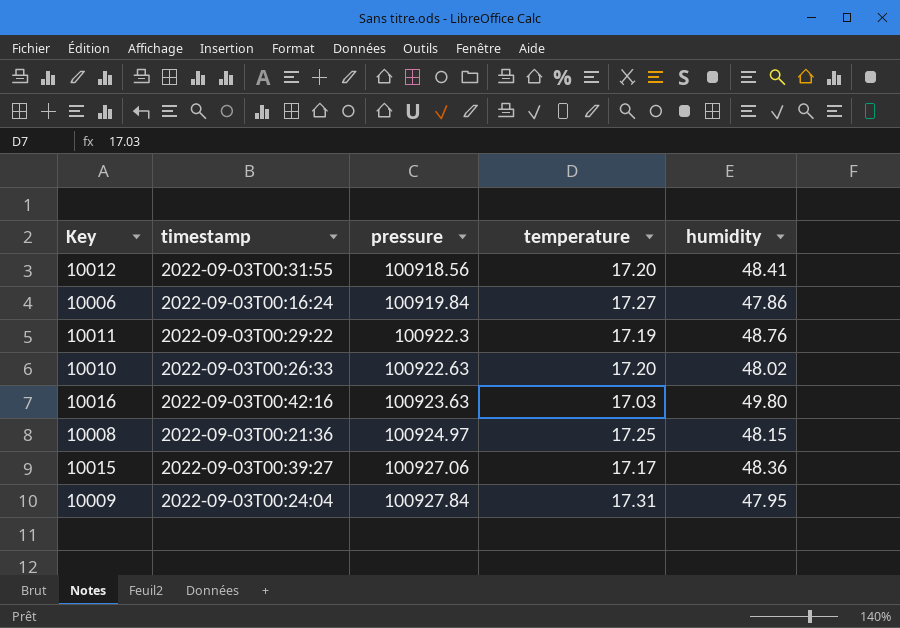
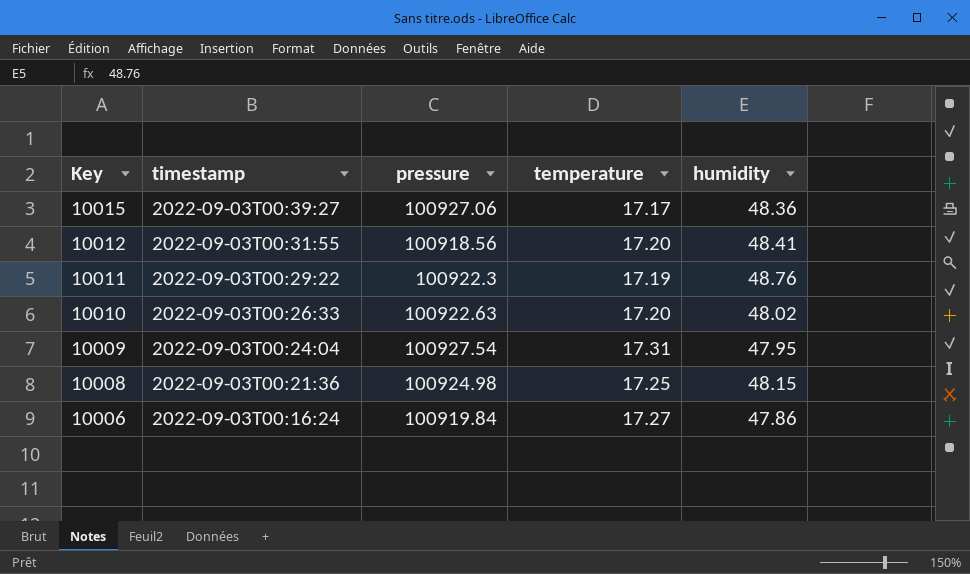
row order: pressure ascending -> Key descending
row 10016: 2022-09-03T00:42:16 | 100923.63 | 17.03 | 49.80 -> none
10009 | pressure: 100927.84 -> 100927.54
10008 | pressure: 100924.97 -> 100924.98

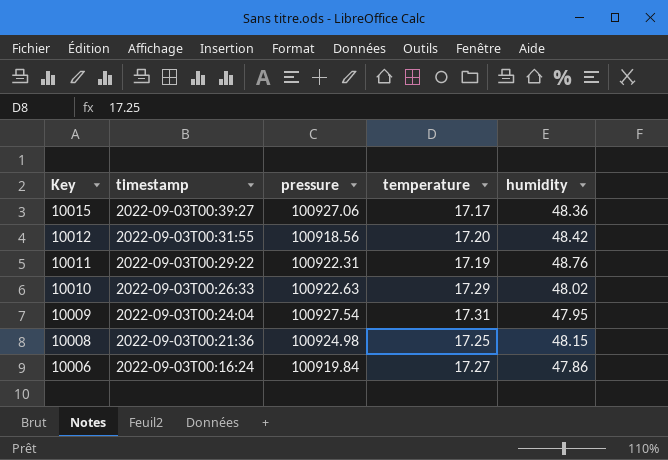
10012 | humidity: 48.41 -> 48.42
10011 | pressure: 100922.3 -> 100922.31
10010 | temperature: 17.20 -> 17.29

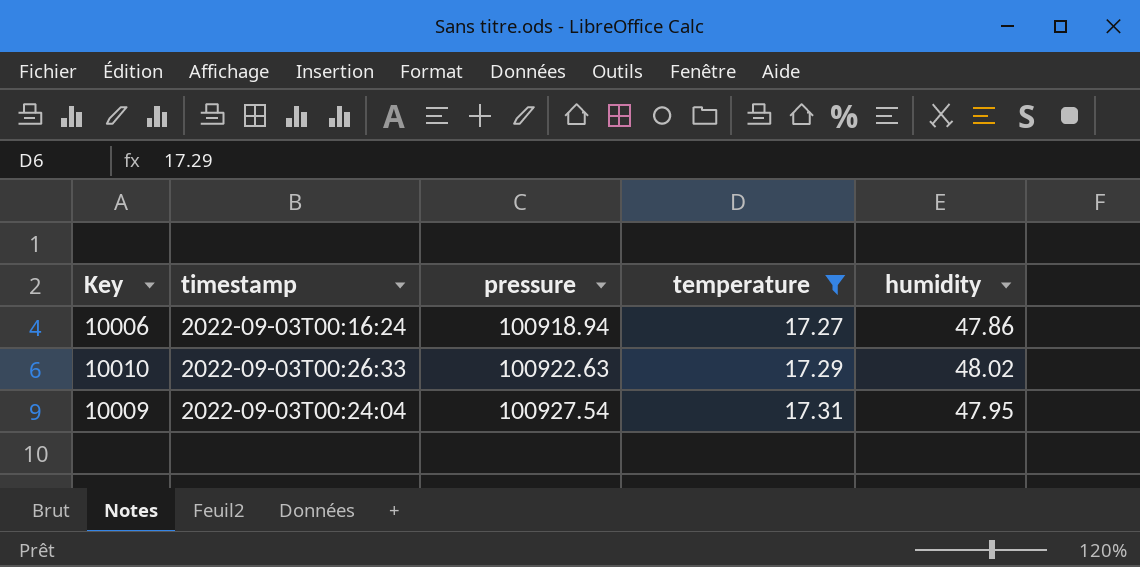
filter: none -> temperature >= 17.27
row order: Key descending -> pressure ascending
10006 | pressure: 100919.84 -> 100918.94

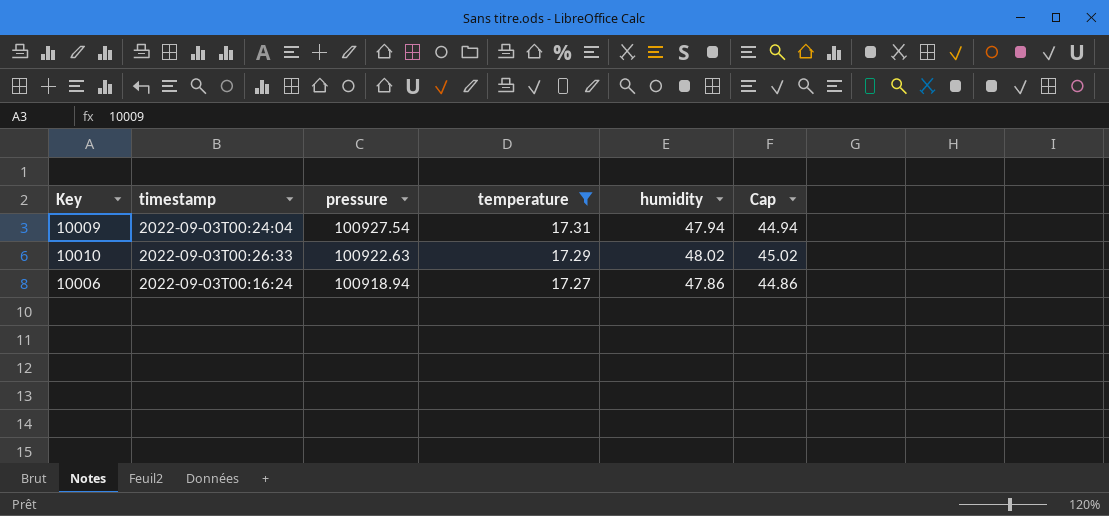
row order: pressure ascending -> pressure descending
column Cap | formula: none -> [humidity] - 3
10009 | humidity: 47.95 -> 47.94

